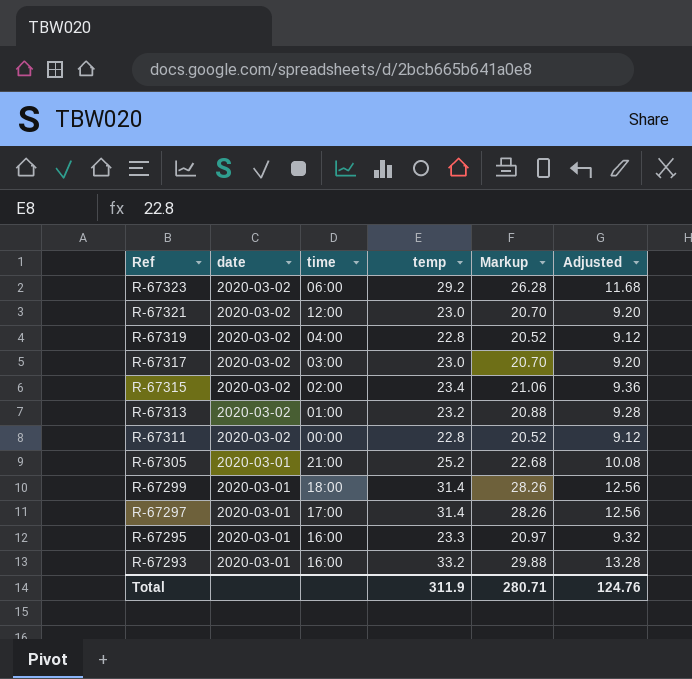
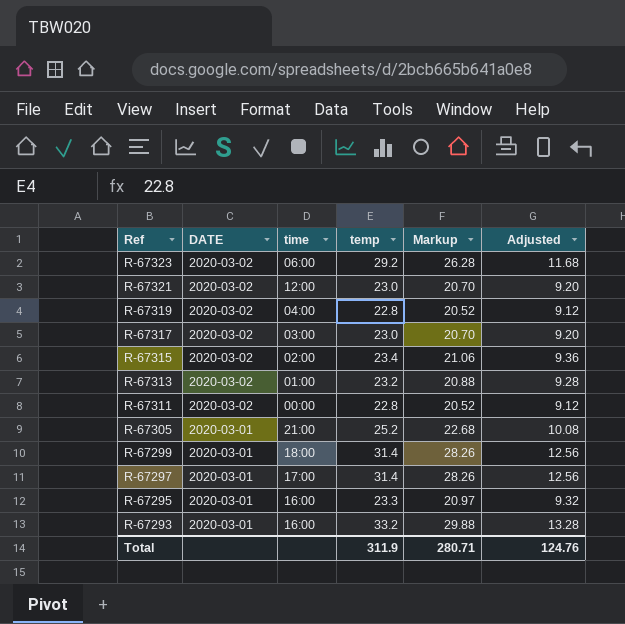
column name: date -> DATE

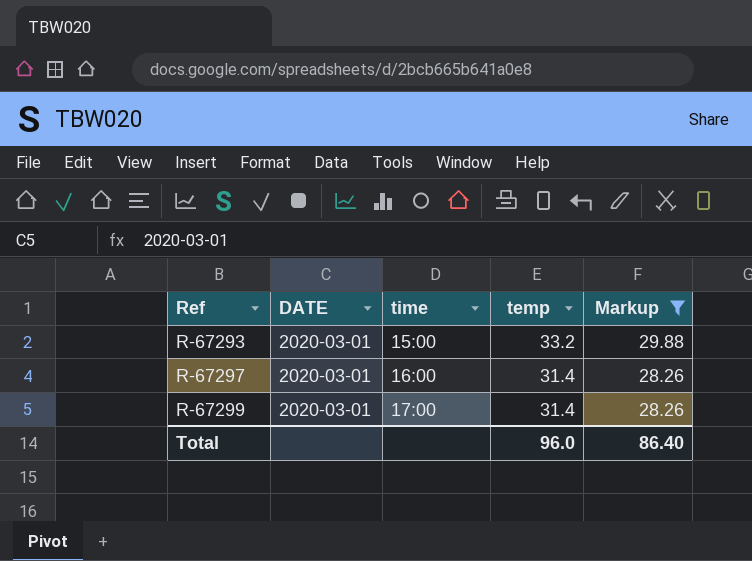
filter: none -> Markup >= 28.26
row order: Ref descending -> Ref ascending
column Adjusted | formula: [temp] * 0.4 -> none
R-67293 | time: 16:00 -> 15:00
R-67297 | time: 17:00 -> 16:00
R-67299 | time: 18:00 -> 17:00
Total | temp: 311.9 -> 96.0
Total | Markup: 280.71 -> 86.40

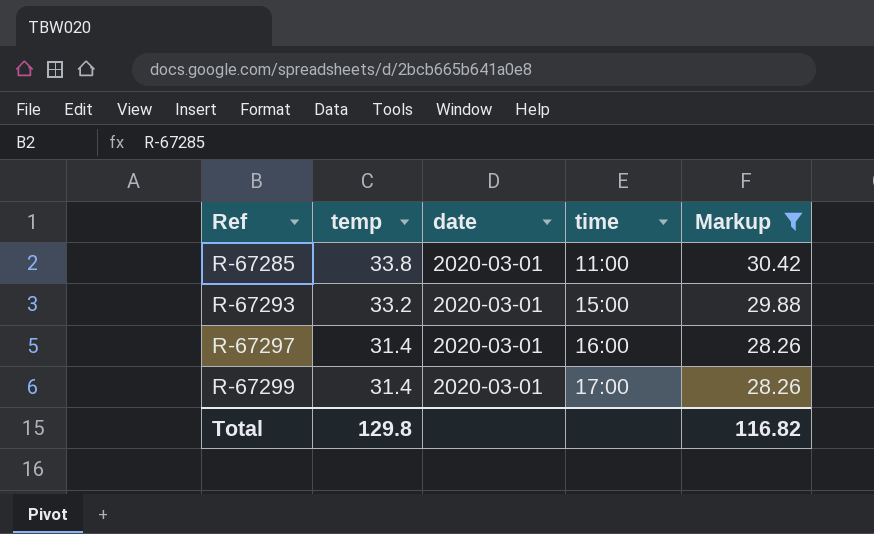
column temp | position: 4 -> 2
column name: DATE -> date
row R-67285: none -> 33.8 | 2020-03-01 | 11:00 | 30.42
Total | temp: 96.0 -> 129.8
Total | Markup: 86.40 -> 116.82

